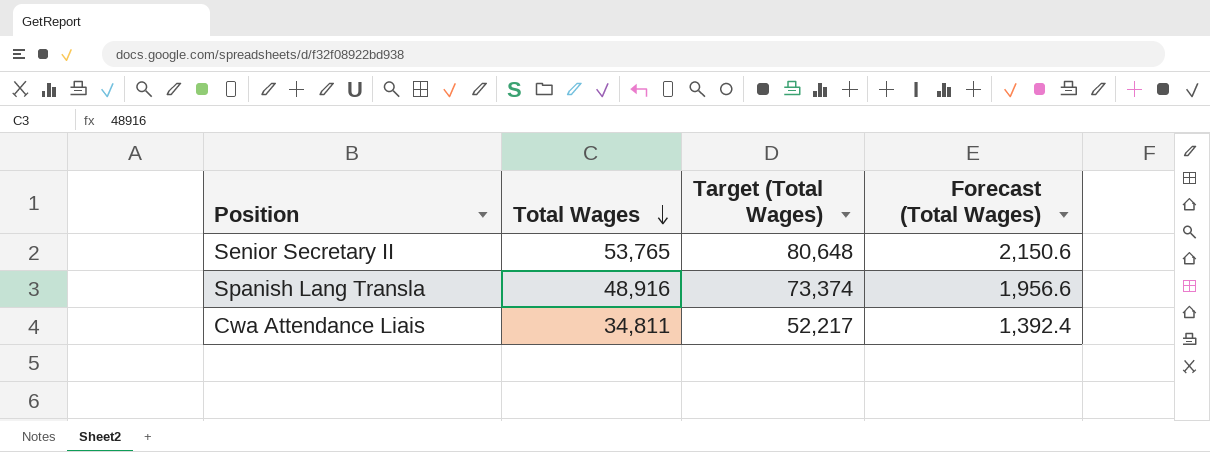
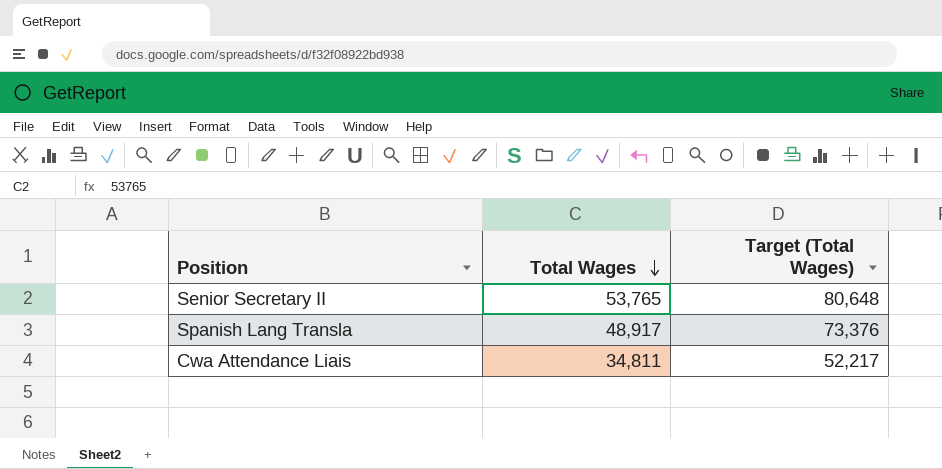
column Forecast (Total Wages) | formula: [Total Wages] * 0.04 -> none
Spanish Lang Transla | Total Wages: 48,916 -> 48,917
Spanish Lang Transla | Target (Total Wages): 73,374 -> 73,376

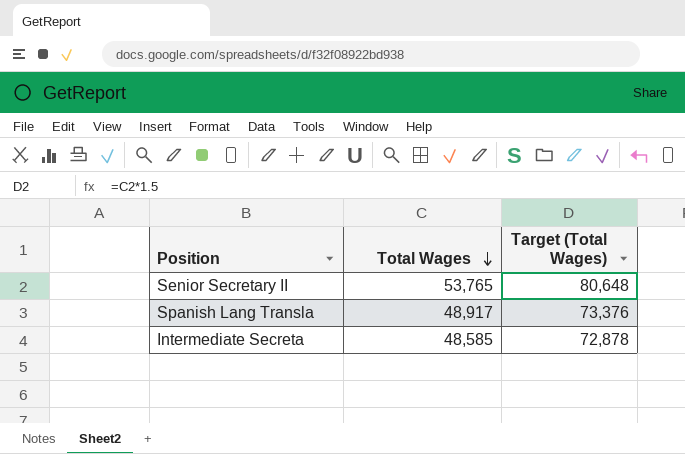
row Cwa Attendance Liais: 34,811 | 52,217 -> none
row Intermediate Secreta: none -> 48,585 | 72,878

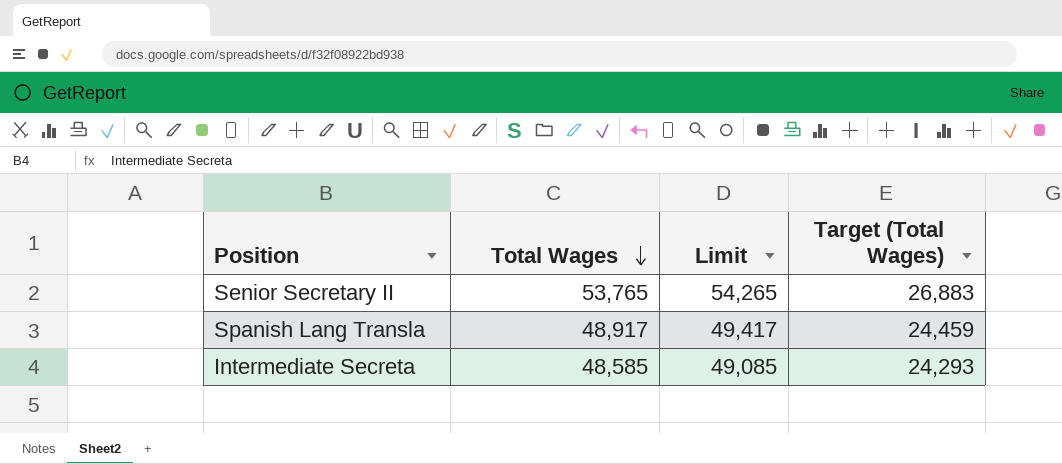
column Limit | formula: none -> [Total Wages] + 500
column Target (Total Wages) | formula: [Total Wages] * 1.5 -> [Total Wages] * 0.5

